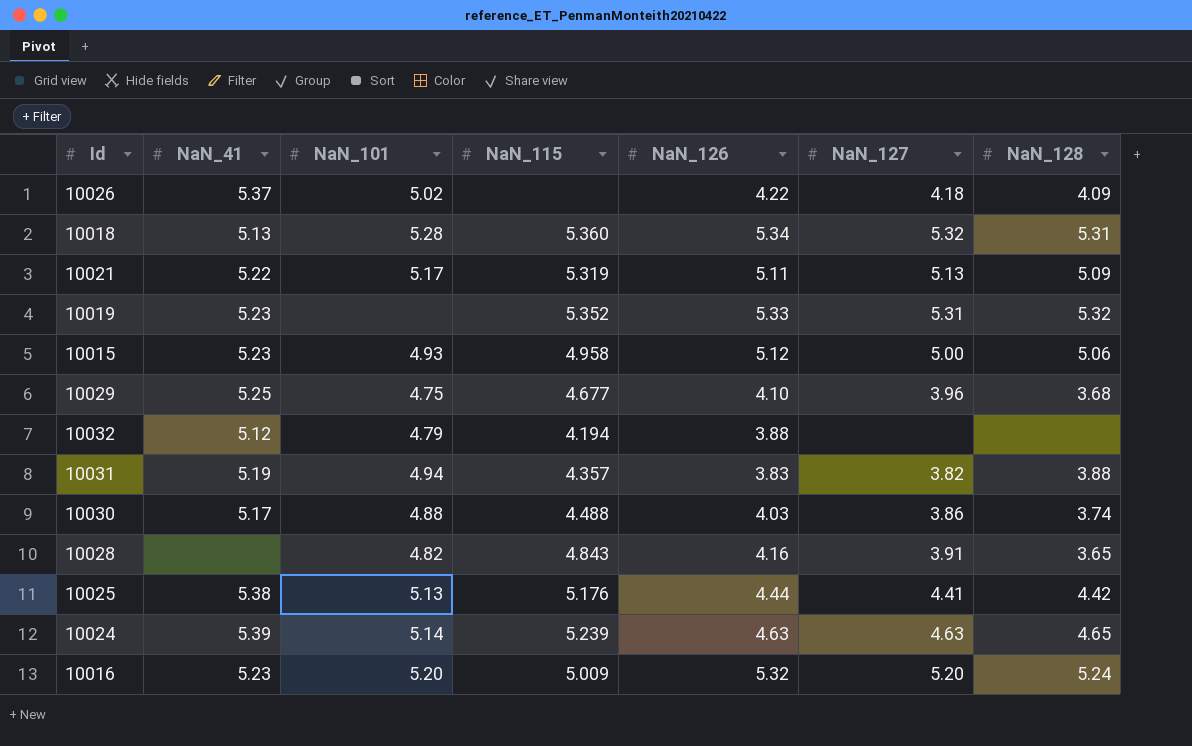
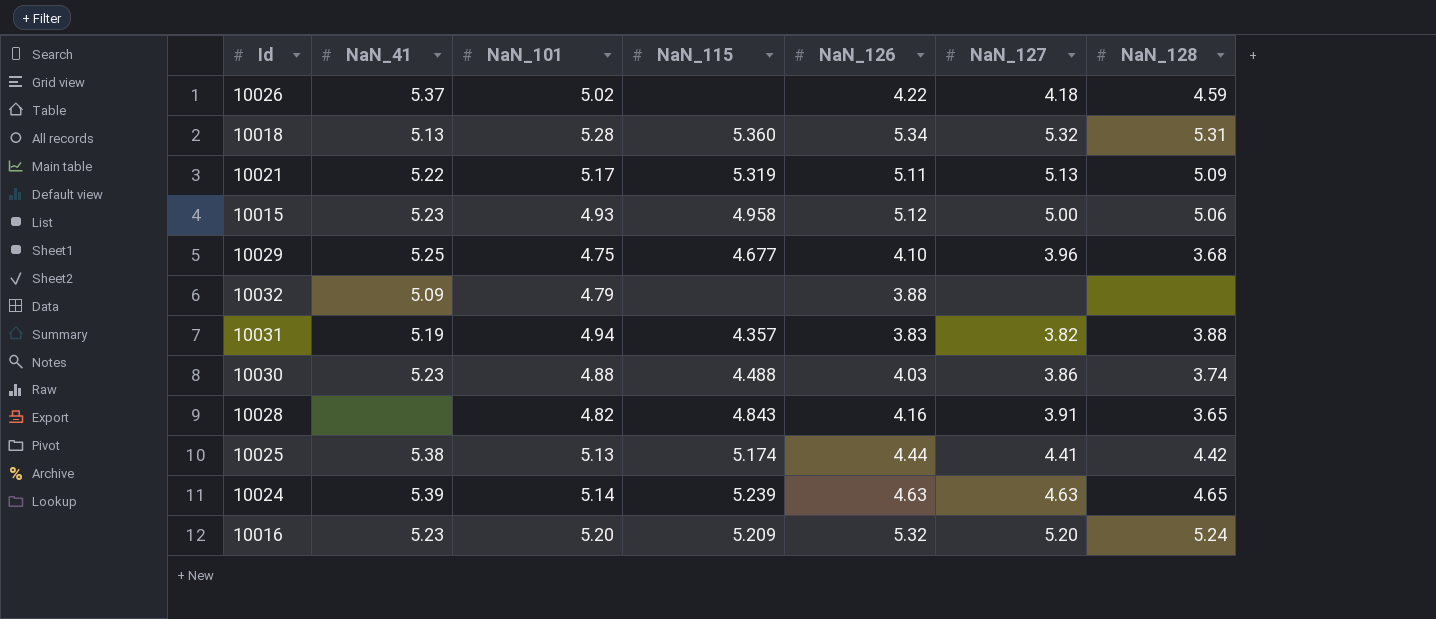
row 10019: 5.23 | none | 5.352 | 5.33 | 5.31 | 5.32 -> none
10026 | NaN_128: 4.09 -> 4.59
10032 | NaN_41: 5.12 -> 5.09
10032 | NaN_115: 4.194 -> none
10030 | NaN_41: 5.17 -> 5.23
10025 | NaN_115: 5.176 -> 5.174
10016 | NaN_115: 5.009 -> 5.209

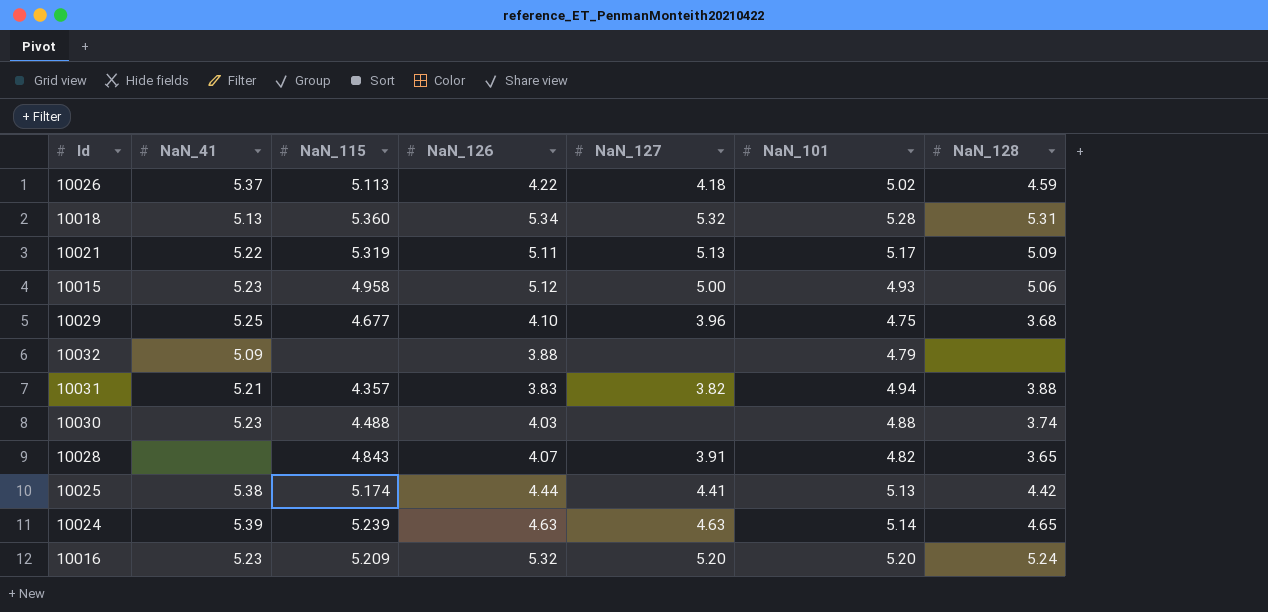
column NaN_101 | position: 3 -> 6
10026 | NaN_115: none -> 5.113
10031 | NaN_41: 5.19 -> 5.21
10030 | NaN_127: 3.86 -> none
10028 | NaN_126: 4.16 -> 4.07

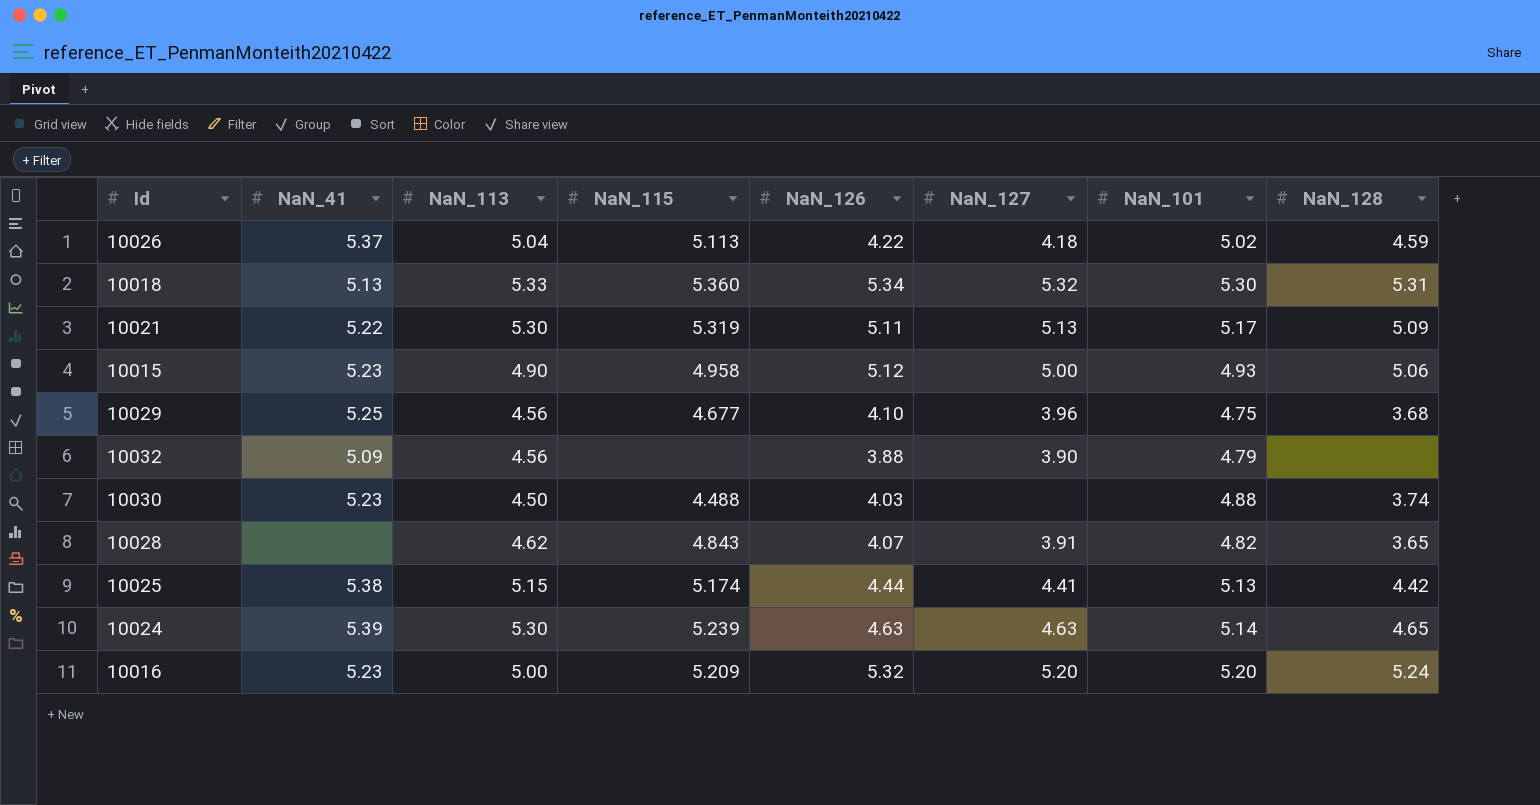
column NaN_113 | position: none -> 3
row 10031: 5.21 | 4.357 | 3.83 | 3.82 | 4.94 | 3.88 -> none
10018 | NaN_101: 5.28 -> 5.30
10032 | NaN_127: none -> 3.90

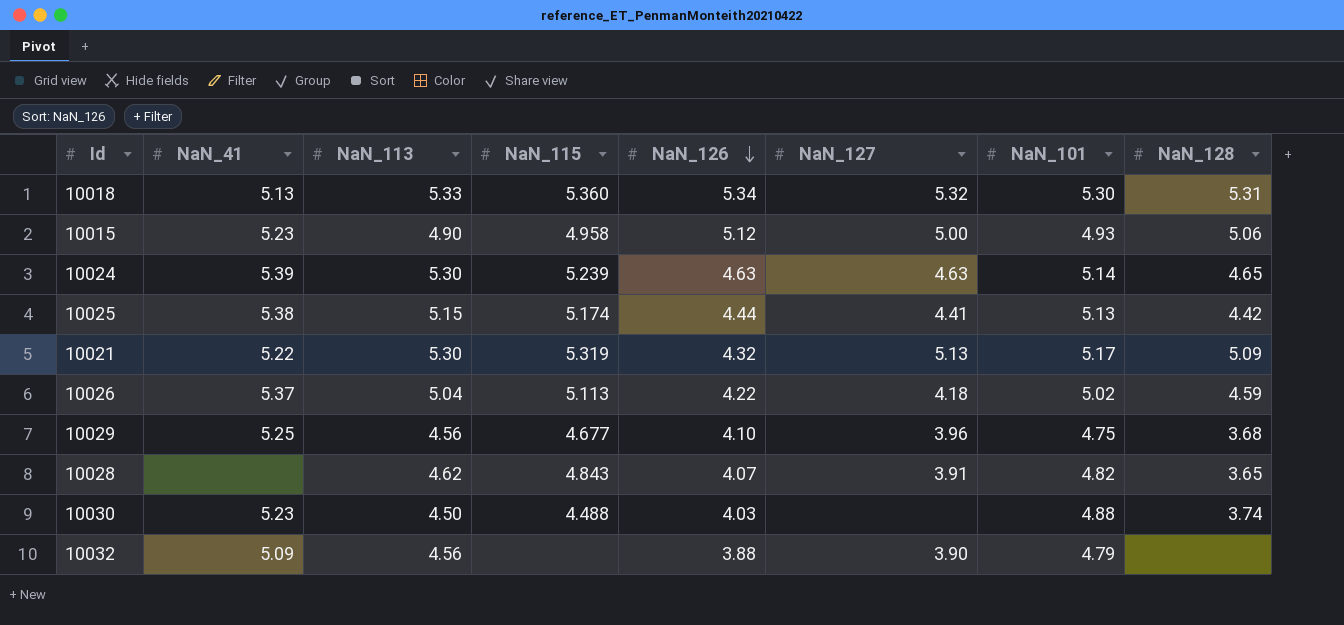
row order: none -> NaN_126 descending
row 10016: 5.23 | 5.00 | 5.209 | 5.32 | 5.20 | 5.20 | 5.24 -> none
10021 | NaN_126: 5.11 -> 4.32

